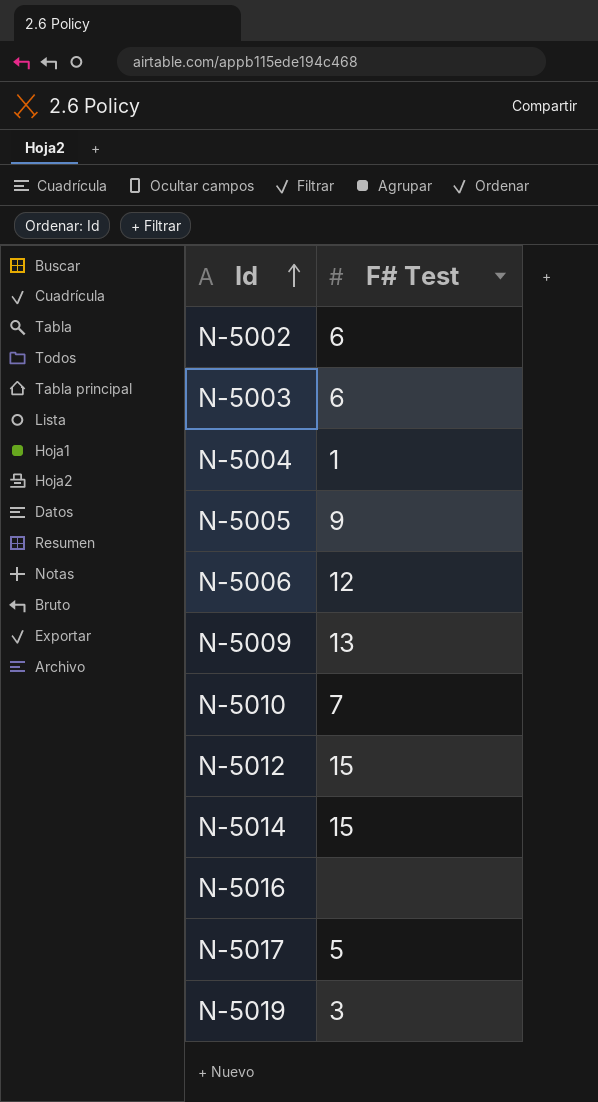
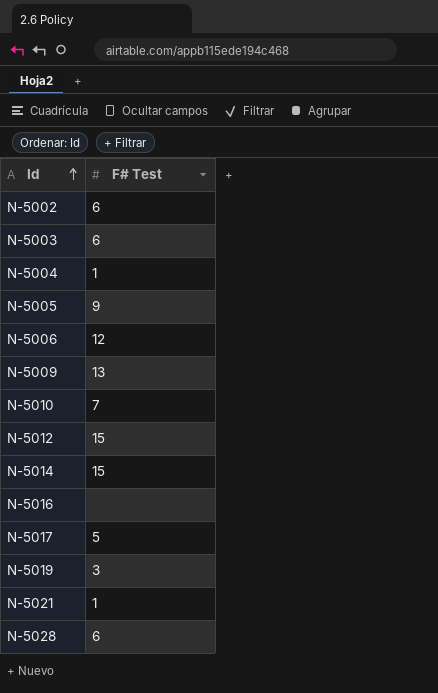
row N-5021: none -> 1
row N-5028: none -> 6

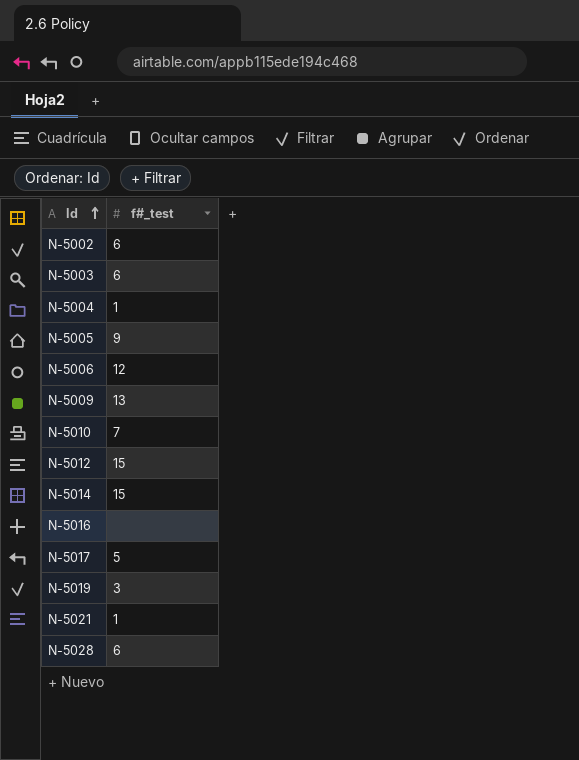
column name: F# Test -> f#_test

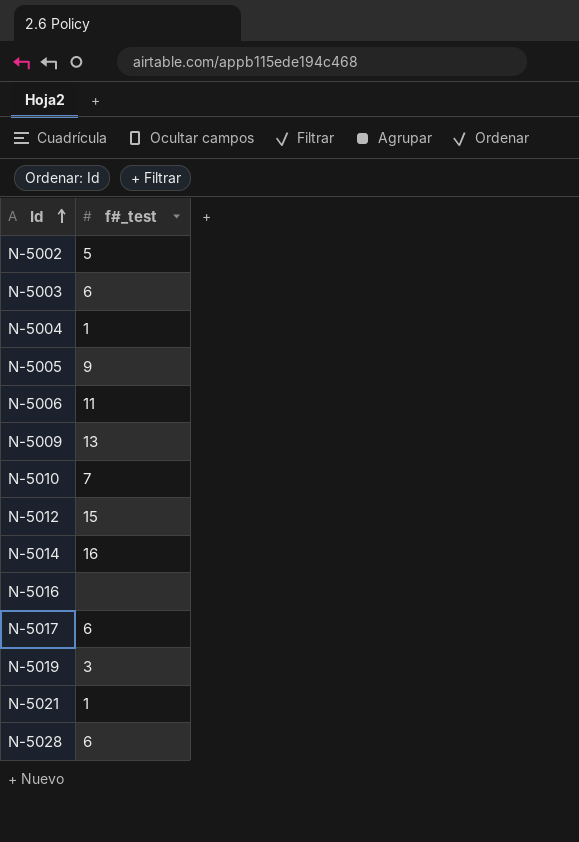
N-5002 | f#_test: 6 -> 5
N-5006 | f#_test: 12 -> 11
N-5014 | f#_test: 15 -> 16
N-5017 | f#_test: 5 -> 6

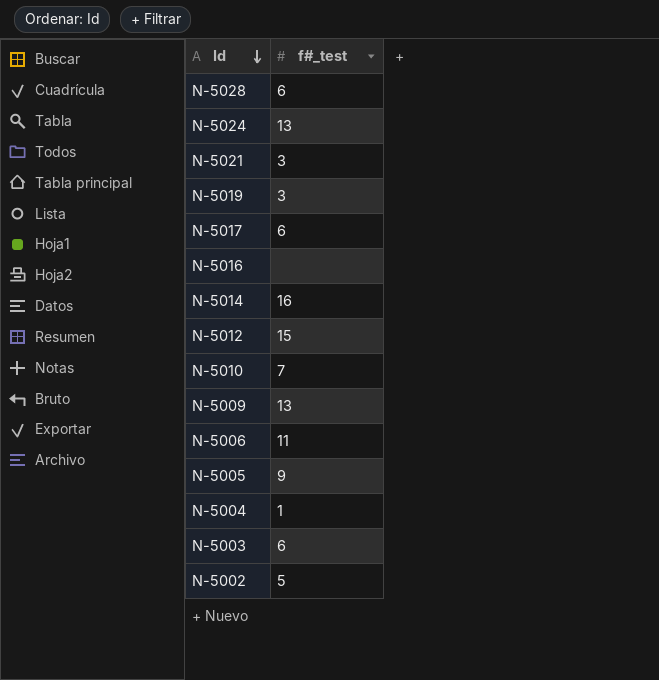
row order: Id ascending -> Id descending
row N-5024: none -> 13
N-5021 | f#_test: 1 -> 3

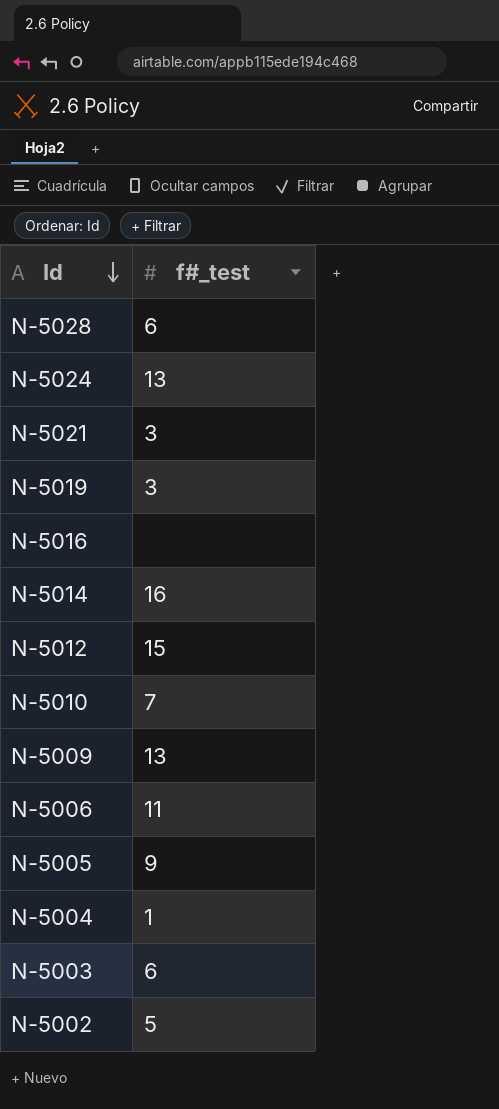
row N-5017: 6 -> none

